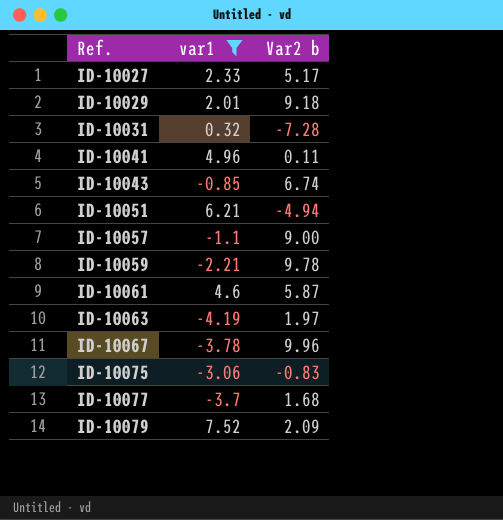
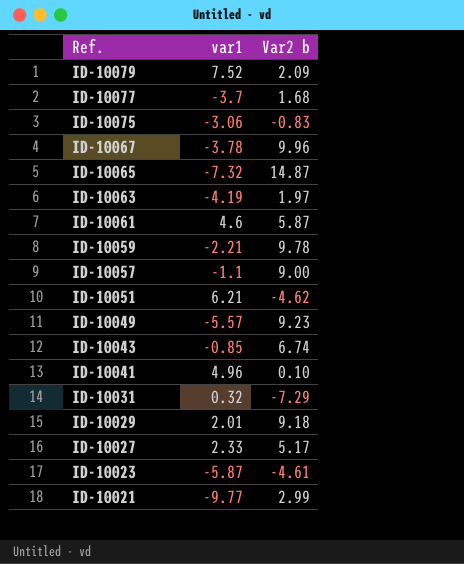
filter: var1 >= -4.19 -> none
row order: Ref. ascending -> Ref. descending
ID-10051 | Var2 b: -4.94 -> -4.62
ID-10041 | Var2 b: 0.11 -> 0.10
ID-10031 | Var2 b: -7.28 -> -7.29

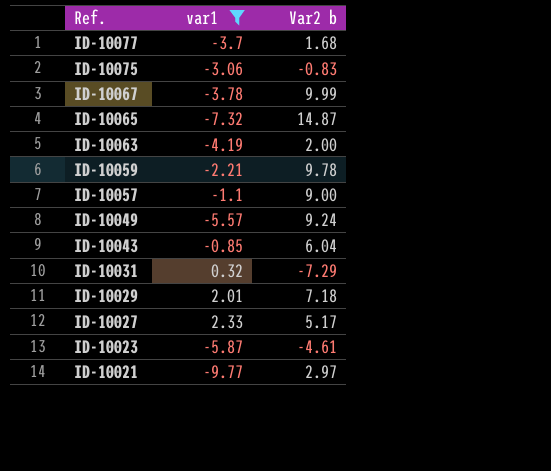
filter: none -> var1 <= 2.33
ID-10067 | Var2 b: 9.96 -> 9.99
ID-10063 | Var2 b: 1.97 -> 2.00
ID-10049 | Var2 b: 9.23 -> 9.24
ID-10043 | Var2 b: 6.74 -> 6.04
ID-10029 | Var2 b: 9.18 -> 7.18
ID-10021 | Var2 b: 2.99 -> 2.97

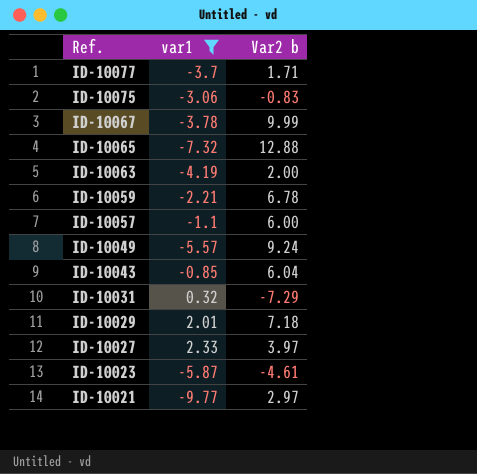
ID-10077 | Var2 b: 1.68 -> 1.71
ID-10065 | Var2 b: 14.87 -> 12.88
ID-10059 | Var2 b: 9.78 -> 6.78
ID-10057 | Var2 b: 9.00 -> 6.00
ID-10027 | Var2 b: 5.17 -> 3.97

